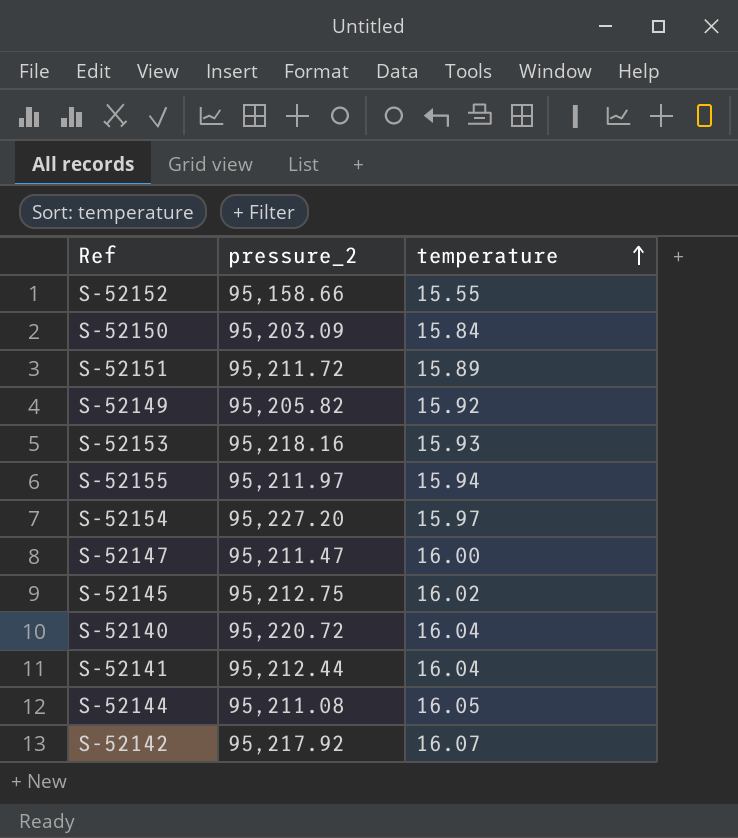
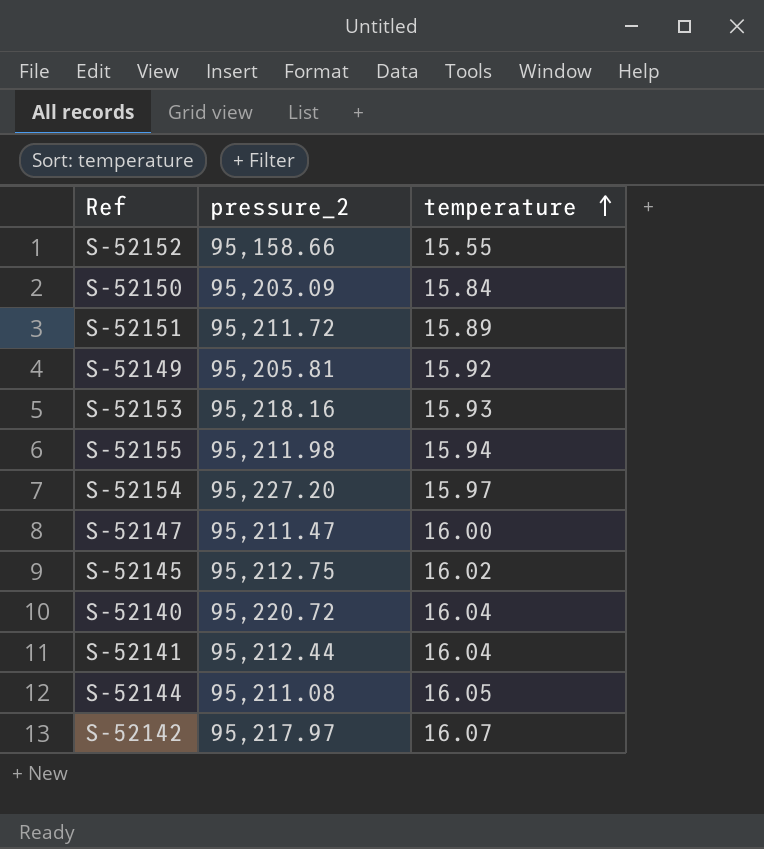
S-52149 | pressure_2: 95,205.82 -> 95,205.81
S-52155 | pressure_2: 95,211.97 -> 95,211.98
S-52142 | pressure_2: 95,217.92 -> 95,217.97

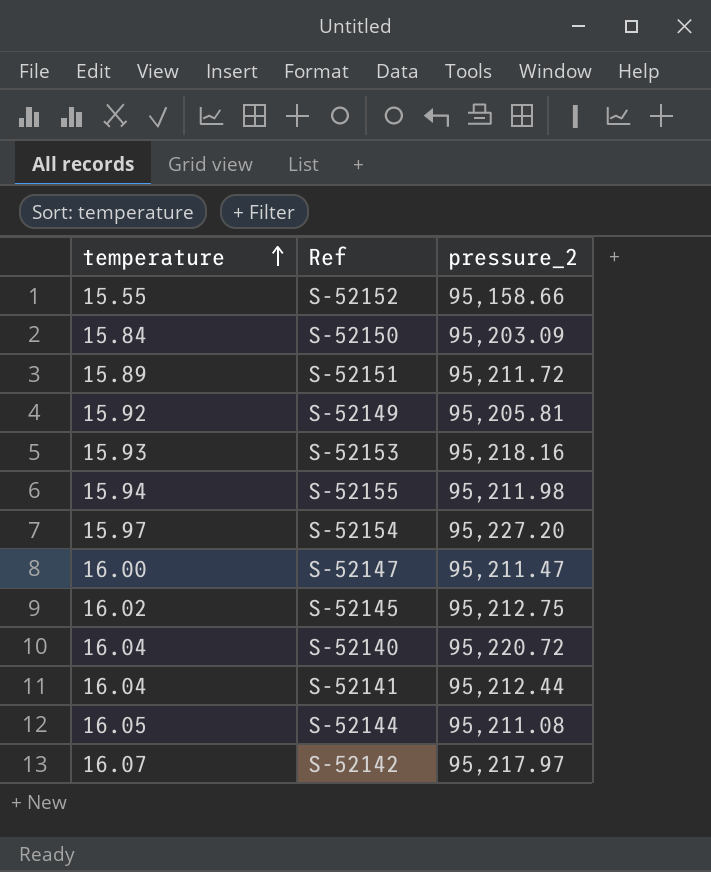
column temperature | position: 3 -> 1

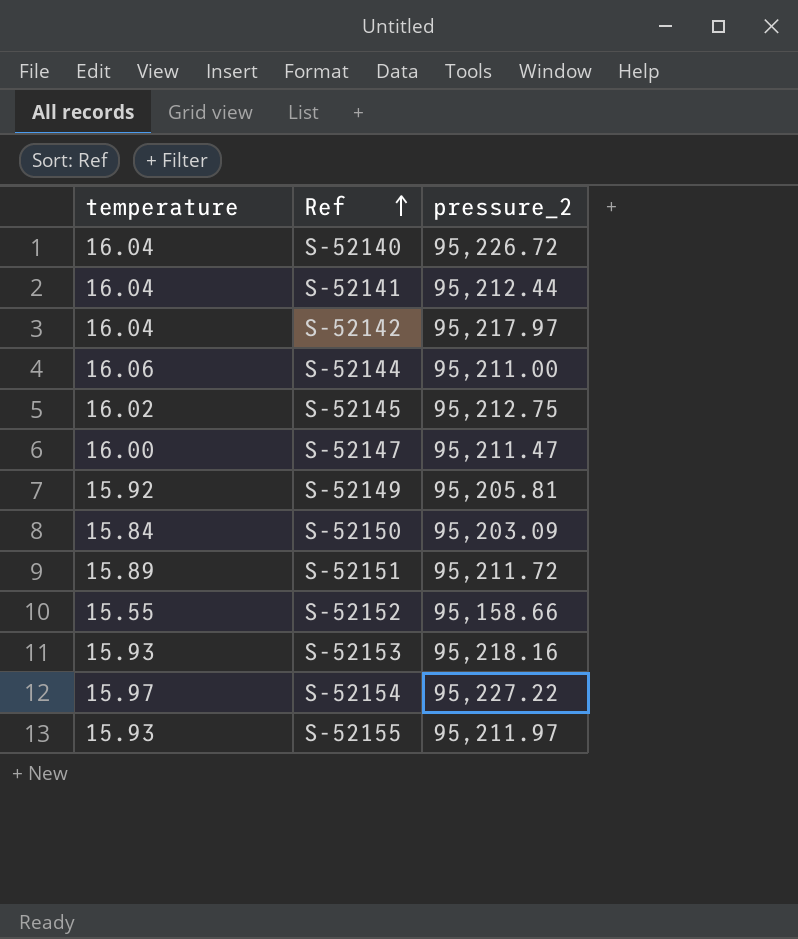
row order: temperature ascending -> Ref ascending
S-52140 | pressure_2: 95,220.72 -> 95,226.72
S-52142 | temperature: 16.07 -> 16.04
S-52144 | temperature: 16.05 -> 16.06
S-52144 | pressure_2: 95,211.08 -> 95,211.00
S-52154 | pressure_2: 95,227.20 -> 95,227.22
S-52155 | temperature: 15.94 -> 15.93
S-52155 | pressure_2: 95,211.98 -> 95,211.97

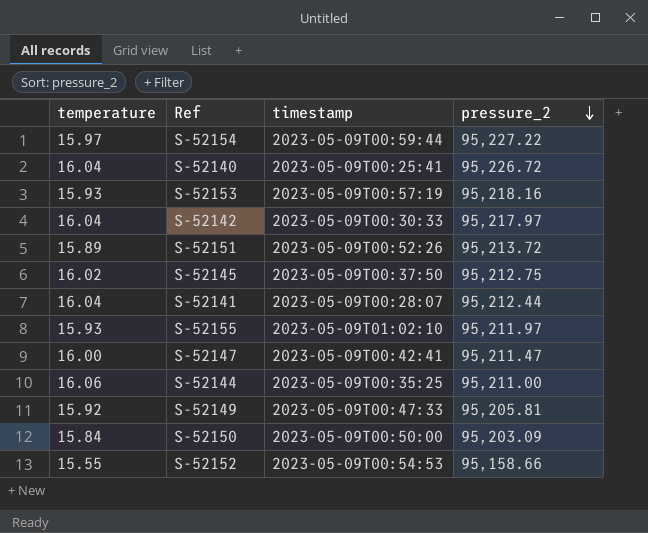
row order: Ref ascending -> pressure_2 descending
column timestamp | position: none -> 3
S-52151 | pressure_2: 95,211.72 -> 95,213.72

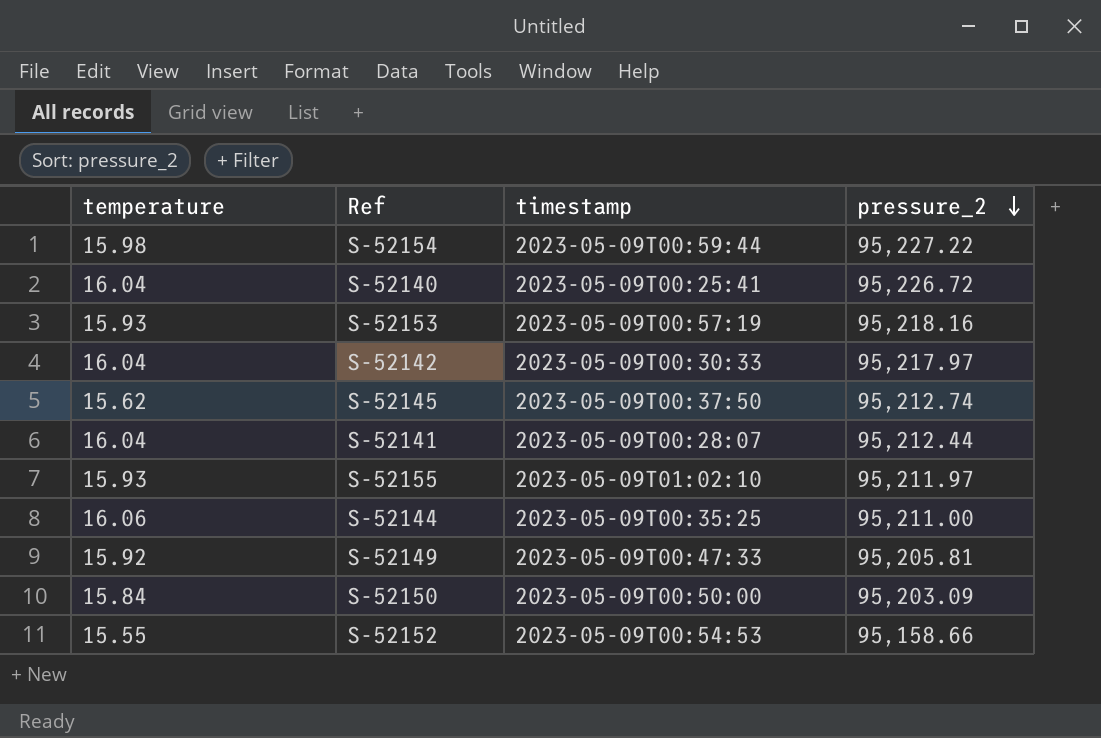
row S-52151: 15.89 | 2023-05-09T00:52:26 | 95,213.72 -> none
row S-52147: 16.00 | 2023-05-09T00:42:41 | 95,211.47 -> none
S-52154 | temperature: 15.97 -> 15.98
S-52145 | temperature: 16.02 -> 15.62
S-52145 | pressure_2: 95,212.75 -> 95,212.74

